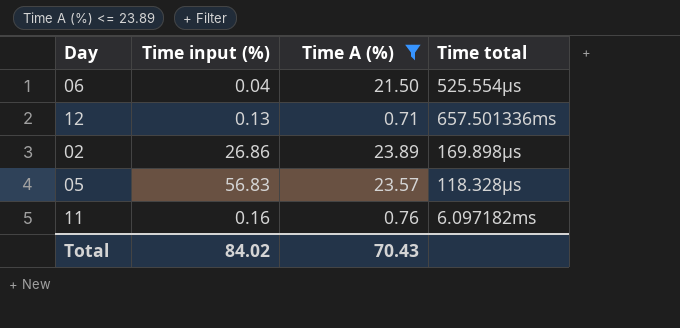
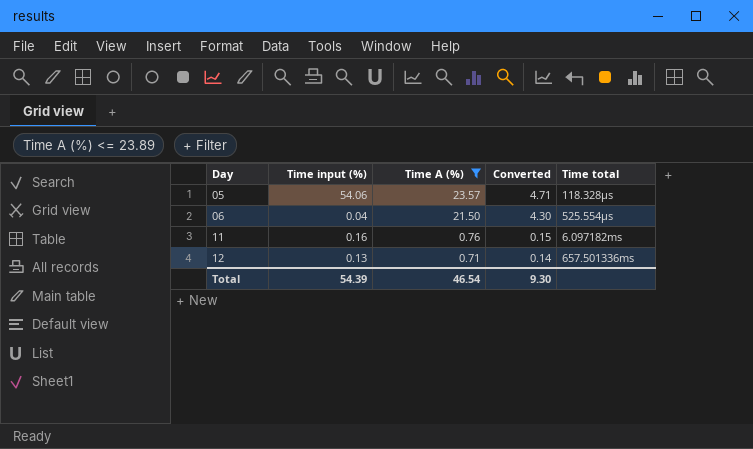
row order: none -> Day ascending
column Converted | formula: none -> [Time A (%)] * 0.2
row 02: 26.86 | 23.89 | 169.898µs -> none
05 | Time input (%): 56.83 -> 54.06
Total | Time input (%): 84.02 -> 54.39
Total | Time A (%): 70.43 -> 46.54

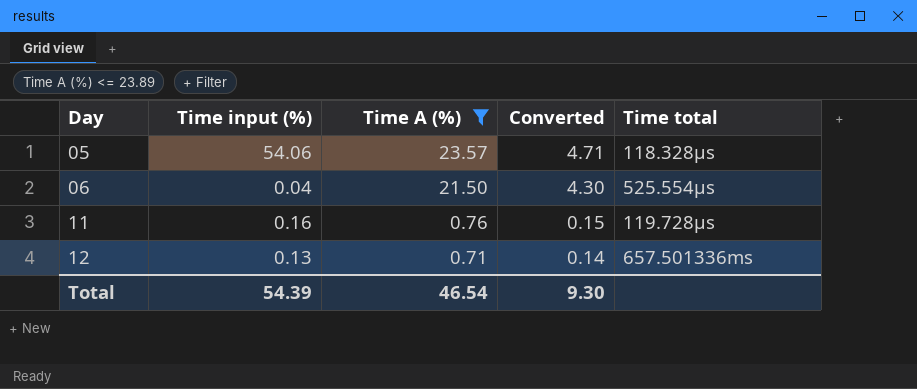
11 | Time total: 6.097182ms -> 119.728µs

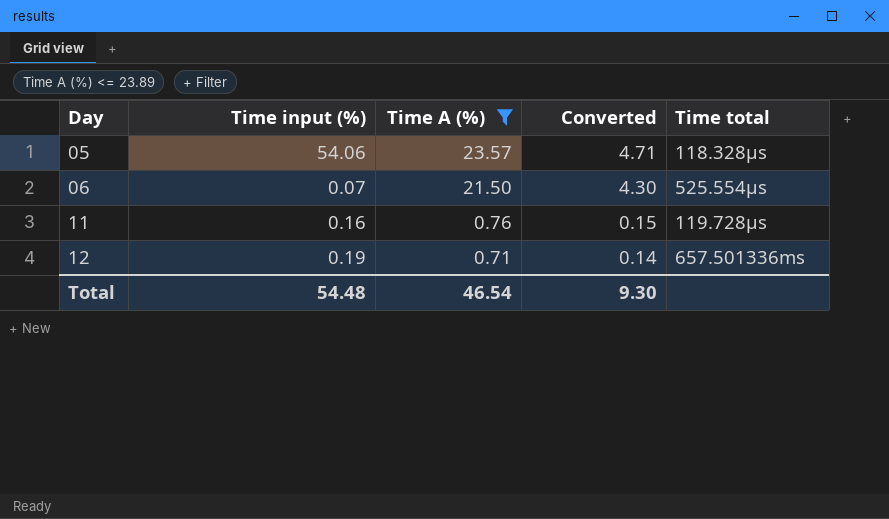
06 | Time input (%): 0.04 -> 0.07
12 | Time input (%): 0.13 -> 0.19
Total | Time input (%): 54.39 -> 54.48

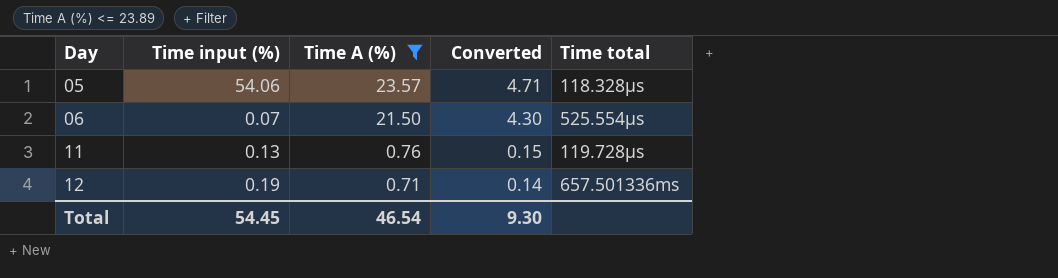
11 | Time input (%): 0.16 -> 0.13
Total | Time input (%): 54.48 -> 54.45

